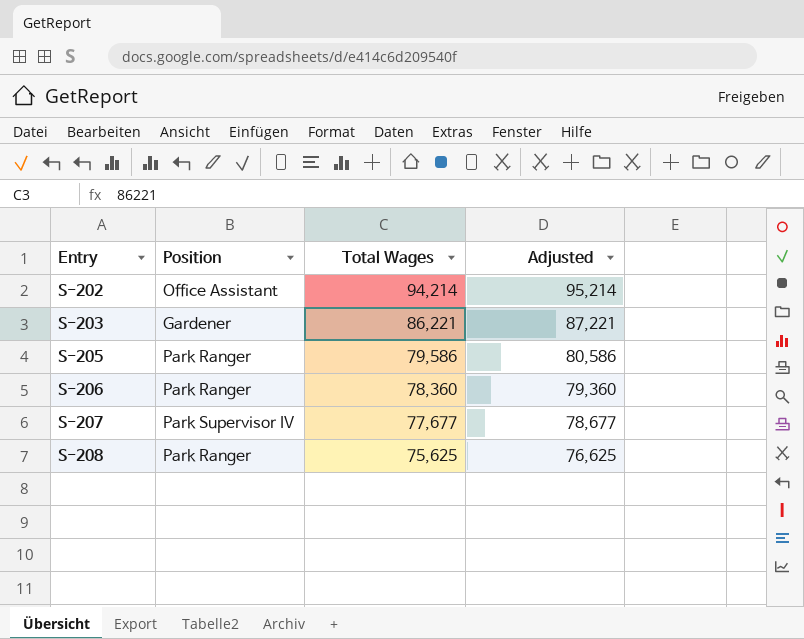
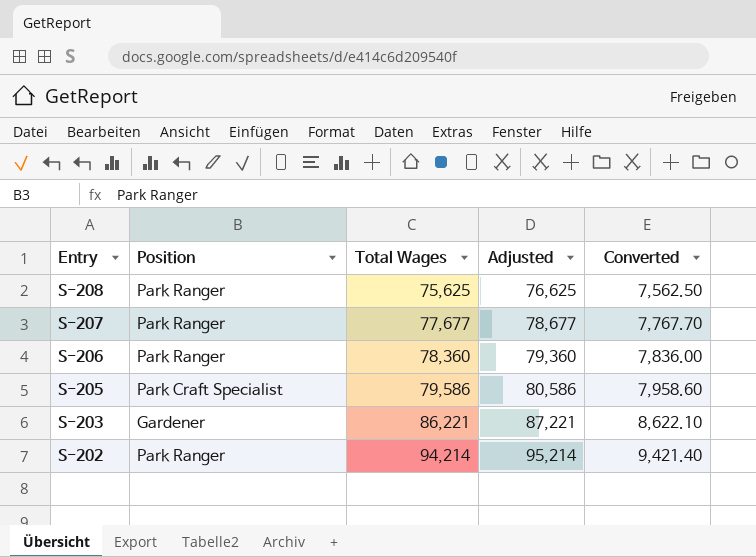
row order: Entry ascending -> Entry descending
column Converted | formula: none -> [Total Wages] * 0.1
S-207 | Position: Park Supervisor IV -> Park Ranger
S-205 | Position: Park Ranger -> Park Craft Specialist
S-202 | Position: Office Assistant -> Park Ranger

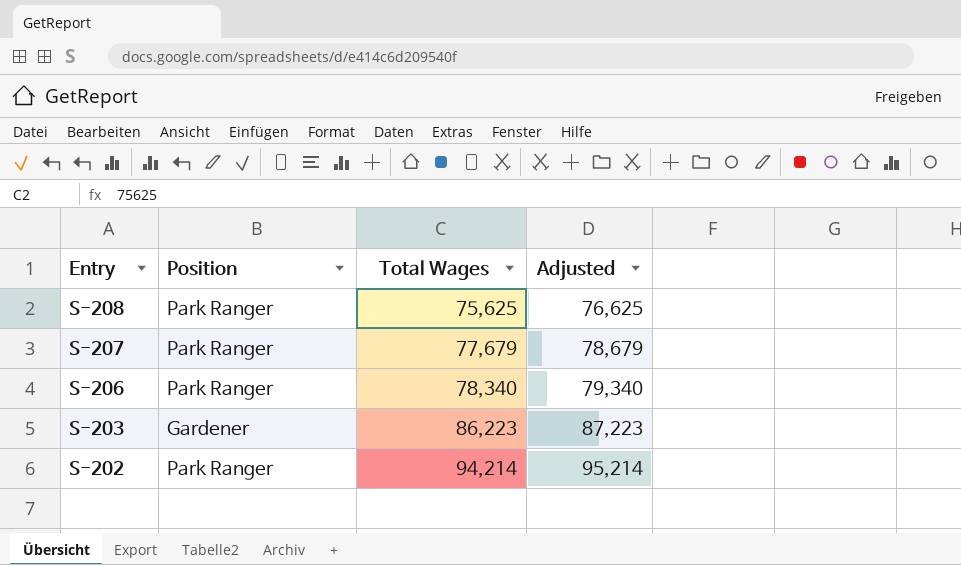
column Converted | formula: [Total Wages] * 0.1 -> none
row S-205: Park Craft Specialist | 79,586 | 80,586 | 7,958.60 -> none
S-207 | Total Wages: 77,677 -> 77,679
S-207 | Adjusted: 78,677 -> 78,679
S-206 | Total Wages: 78,360 -> 78,340
S-206 | Adjusted: 79,360 -> 79,340
S-203 | Total Wages: 86,221 -> 86,223
S-203 | Adjusted: 87,221 -> 87,223

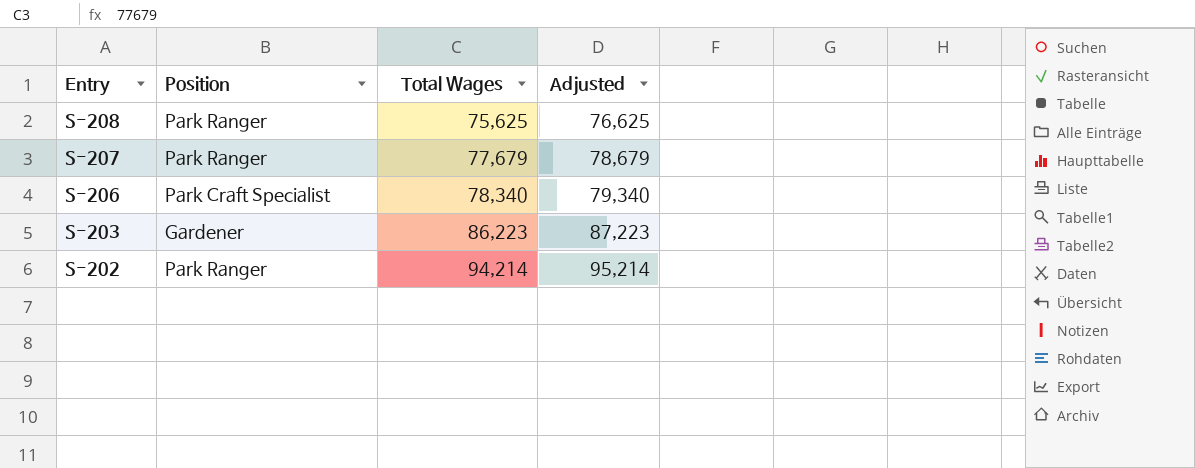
S-206 | Position: Park Ranger -> Park Craft Specialist

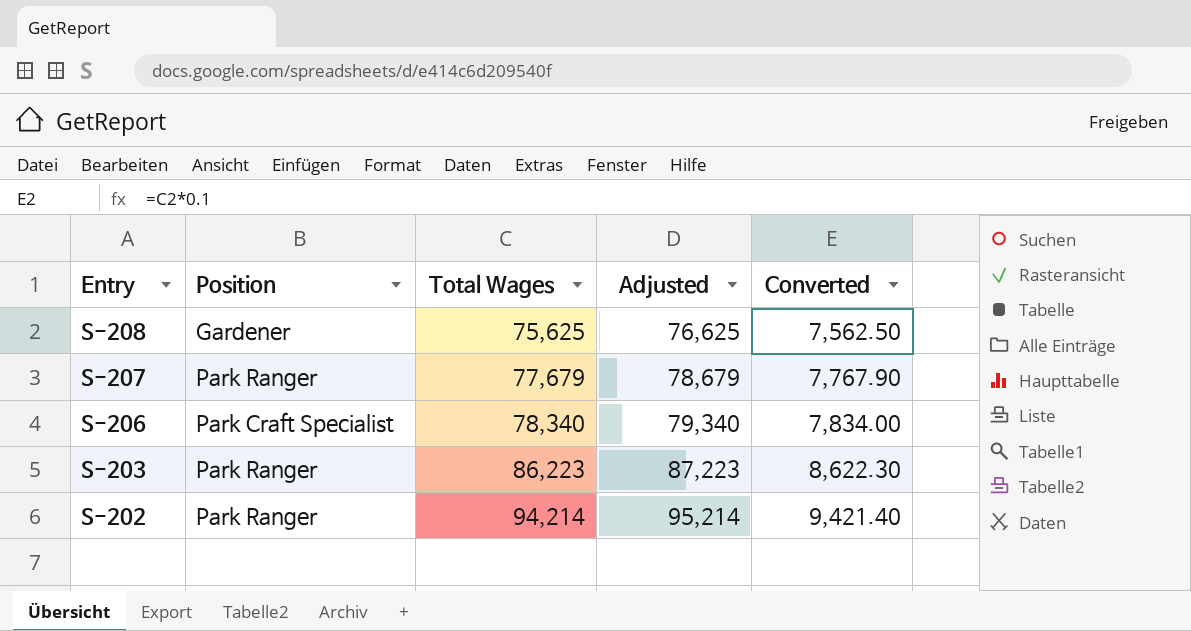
column Converted | formula: none -> [Total Wages] * 0.1
S-208 | Position: Park Ranger -> Gardener
S-203 | Position: Gardener -> Park Ranger

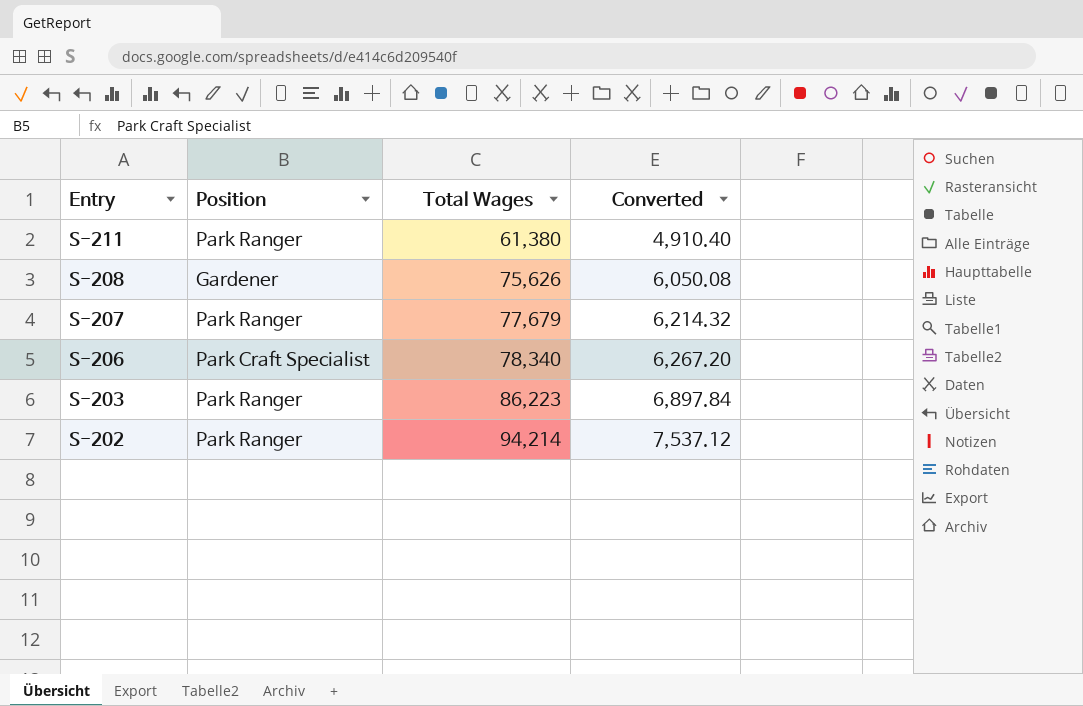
column Adjusted | formula: [Total Wages] + 1000 -> none
column Converted | formula: [Total Wages] * 0.1 -> [Total Wages] * 0.08
row S-211: none -> Park Ranger | 61,380 | 4,910.40
S-208 | Total Wages: 75,625 -> 75,626

